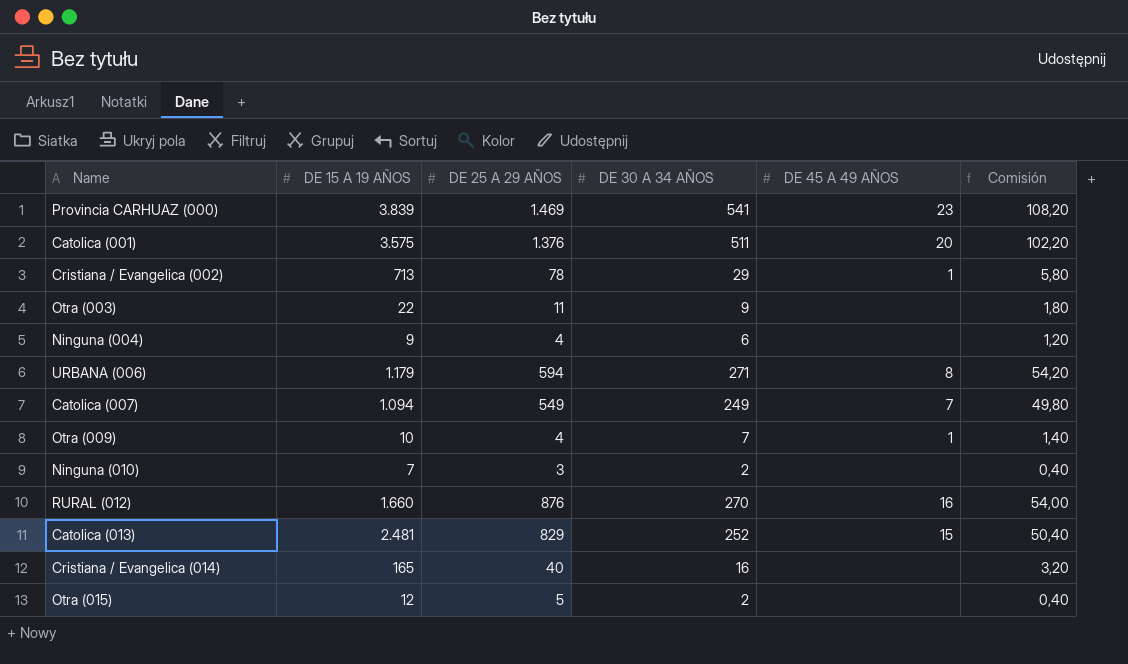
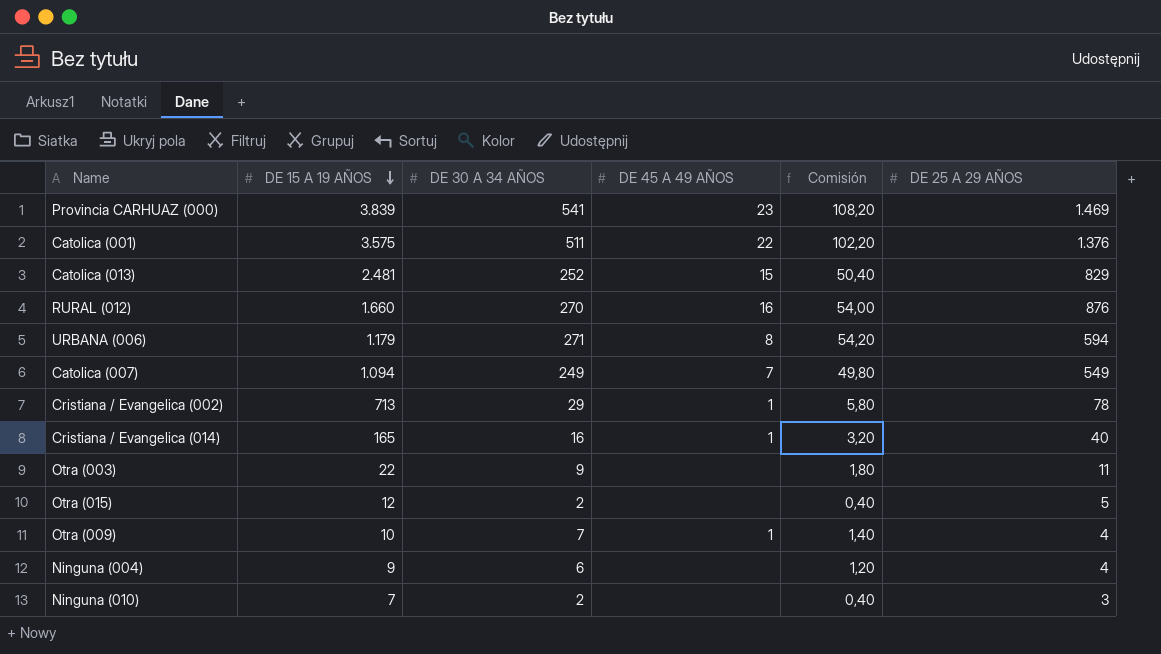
row order: none -> DE 15 A 19 AÑOS descending
column DE 25 A 29 AÑOS | position: 3 -> 6
Catolica (001) | DE 45 A 49 AÑOS: 20 -> 22
Cristiana / Evangelica (014) | DE 45 A 49 AÑOS: none -> 1

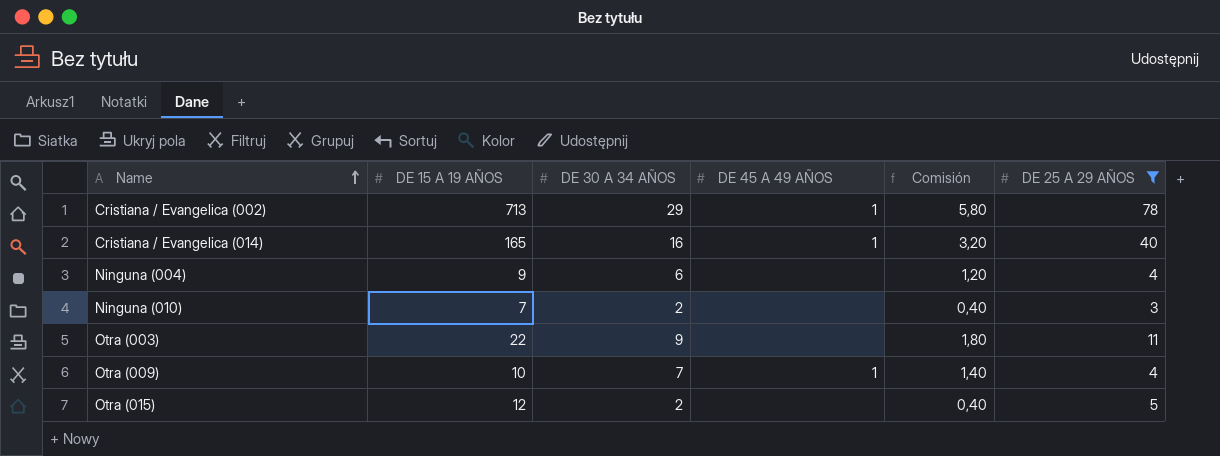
filter: none -> DE 25 A 29 AÑOS <= 78
row order: DE 15 A 19 AÑOS descending -> Name ascending

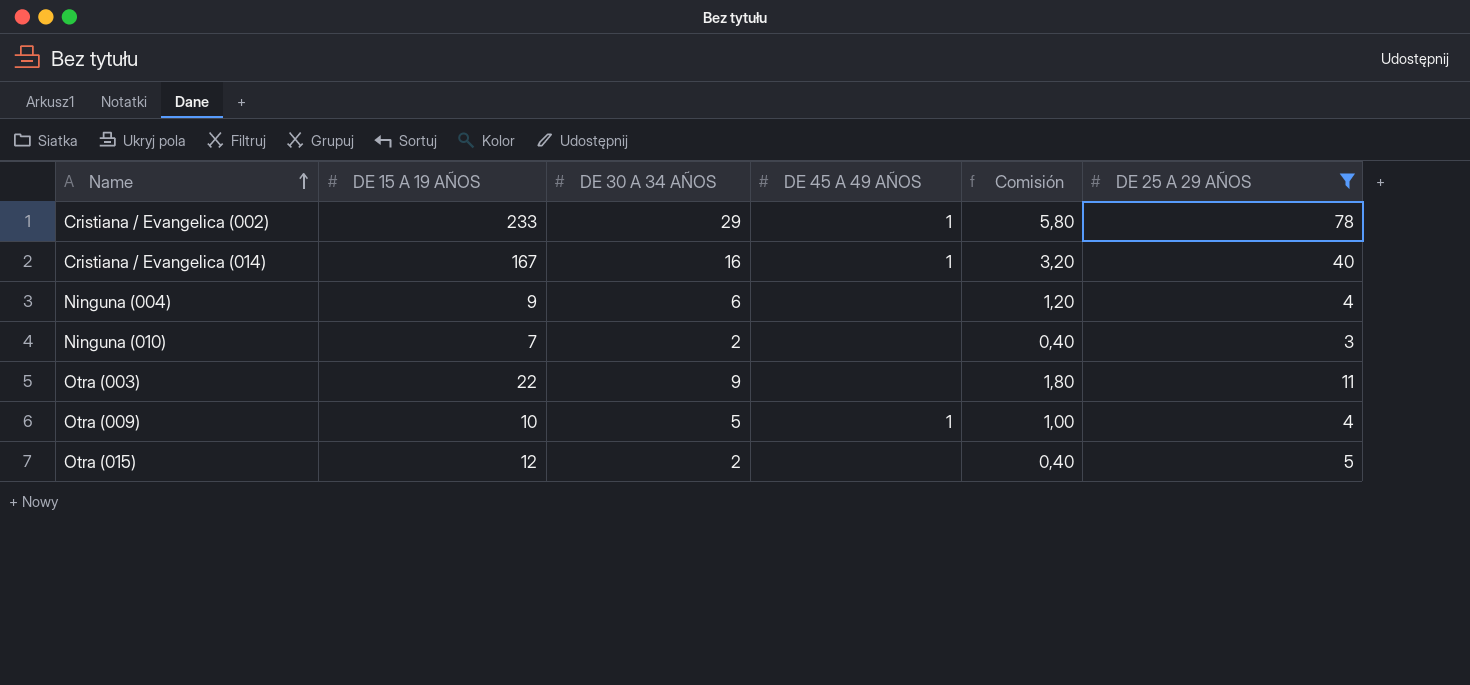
Cristiana / Evangelica (002) | DE 15 A 19 AÑOS: 713 -> 233
Cristiana / Evangelica (014) | DE 15 A 19 AÑOS: 165 -> 167
Otra (009) | DE 30 A 34 AÑOS: 7 -> 5
Otra (009) | Comisión: 1,40 -> 1,00

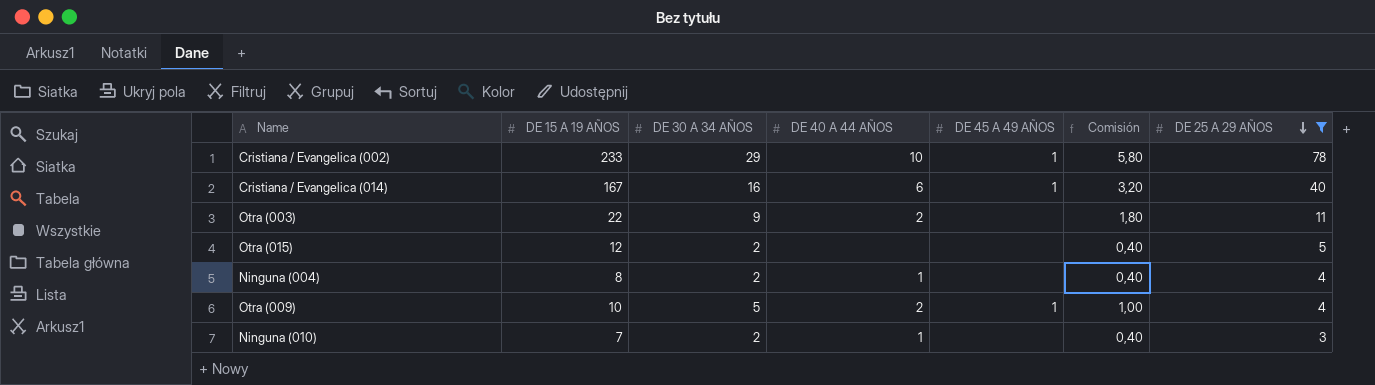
row order: Name ascending -> DE 25 A 29 AÑOS descending
column DE 40 A 44 AÑOS | position: none -> 4
Ninguna (004) | DE 15 A 19 AÑOS: 9 -> 8
Ninguna (004) | DE 30 A 34 AÑOS: 6 -> 2
Ninguna (004) | Comisión: 1,20 -> 0,40

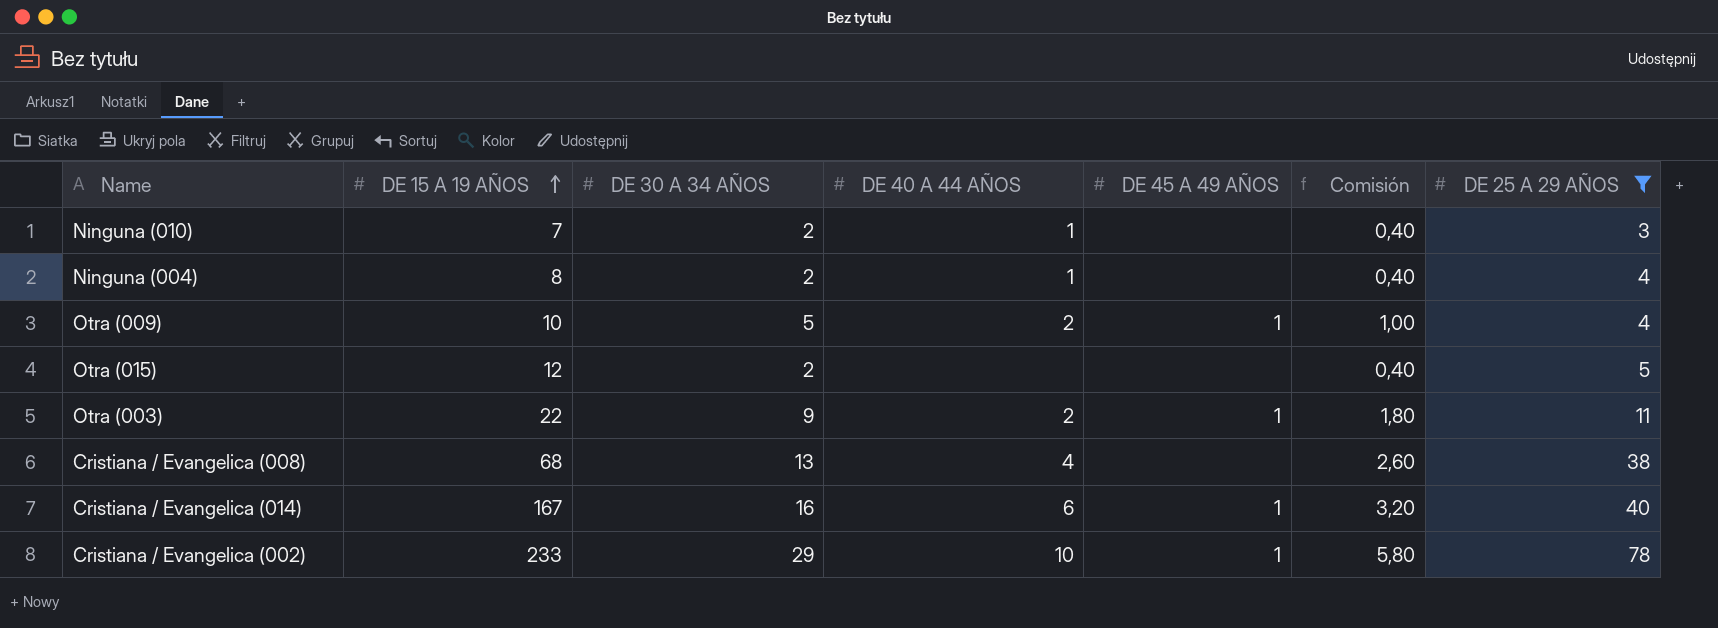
row order: DE 25 A 29 AÑOS descending -> DE 15 A 19 AÑOS ascending
Otra (003) | DE 45 A 49 AÑOS: none -> 1
row Cristiana / Evangelica (008): none -> 68 | 13 | 4 | none | 2,60 | 38

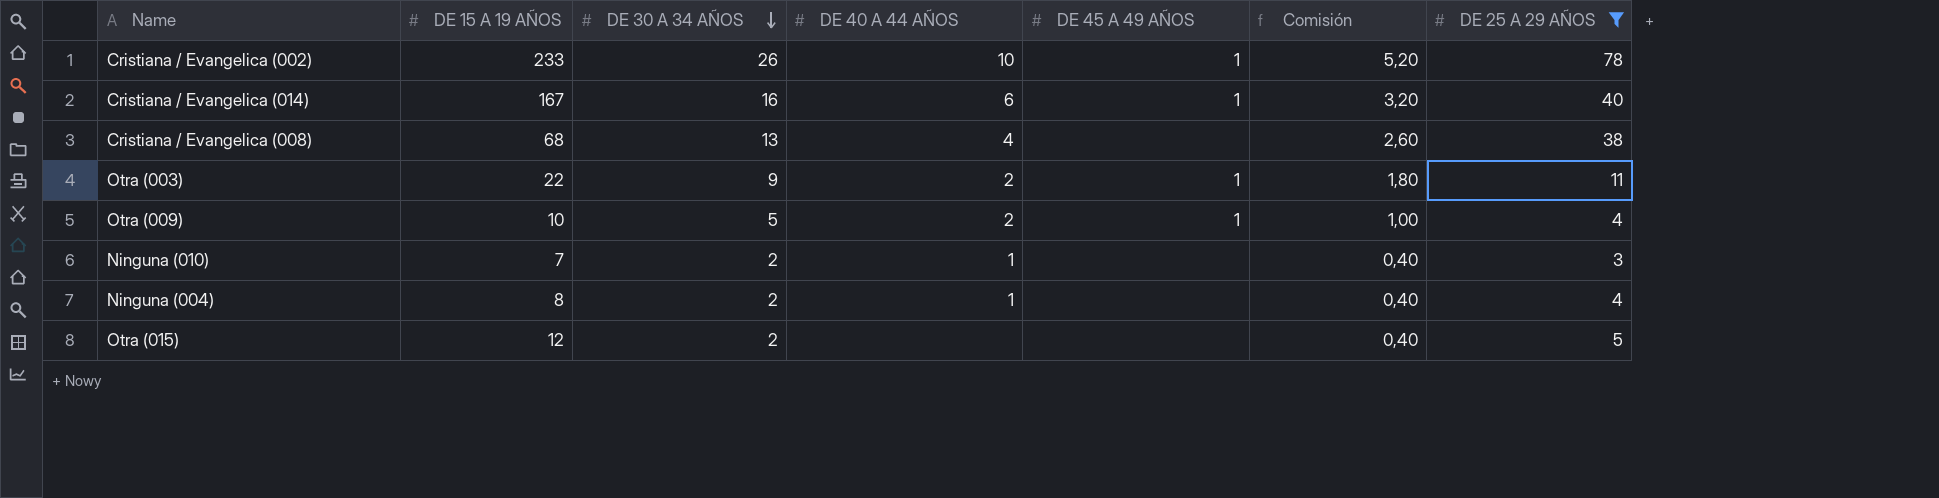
row order: DE 15 A 19 AÑOS ascending -> DE 30 A 34 AÑOS descending
Cristiana / Evangelica (002) | DE 30 A 34 AÑOS: 29 -> 26
Cristiana / Evangelica (002) | Comisión: 5,80 -> 5,20

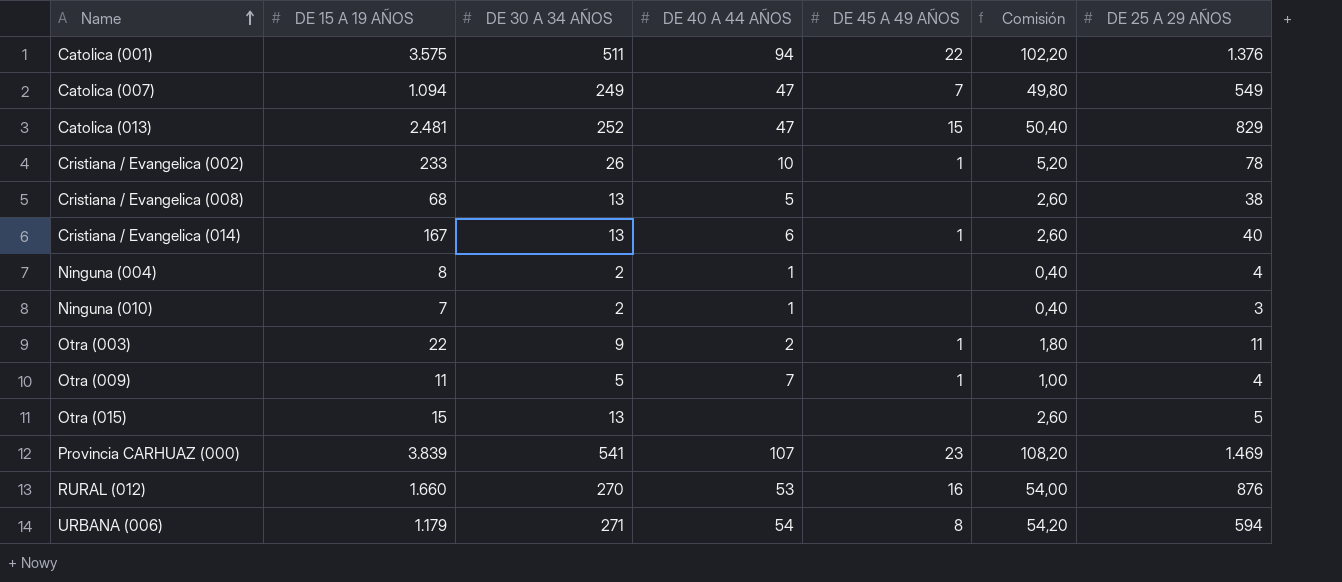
filter: DE 25 A 29 AÑOS <= 78 -> none
row order: DE 30 A 34 AÑOS descending -> Name ascending
Cristiana / Evangelica (008) | DE 40 A 44 AÑOS: 4 -> 5
Cristiana / Evangelica (014) | DE 30 A 34 AÑOS: 16 -> 13
Cristiana / Evangelica (014) | Comisión: 3,20 -> 2,60
Otra (009) | DE 15 A 19 AÑOS: 10 -> 11
Otra (009) | DE 40 A 44 AÑOS: 2 -> 7
Otra (015) | DE 15 A 19 AÑOS: 12 -> 15
Otra (015) | DE 30 A 34 AÑOS: 2 -> 13
Otra (015) | Comisión: 0,40 -> 2,60

